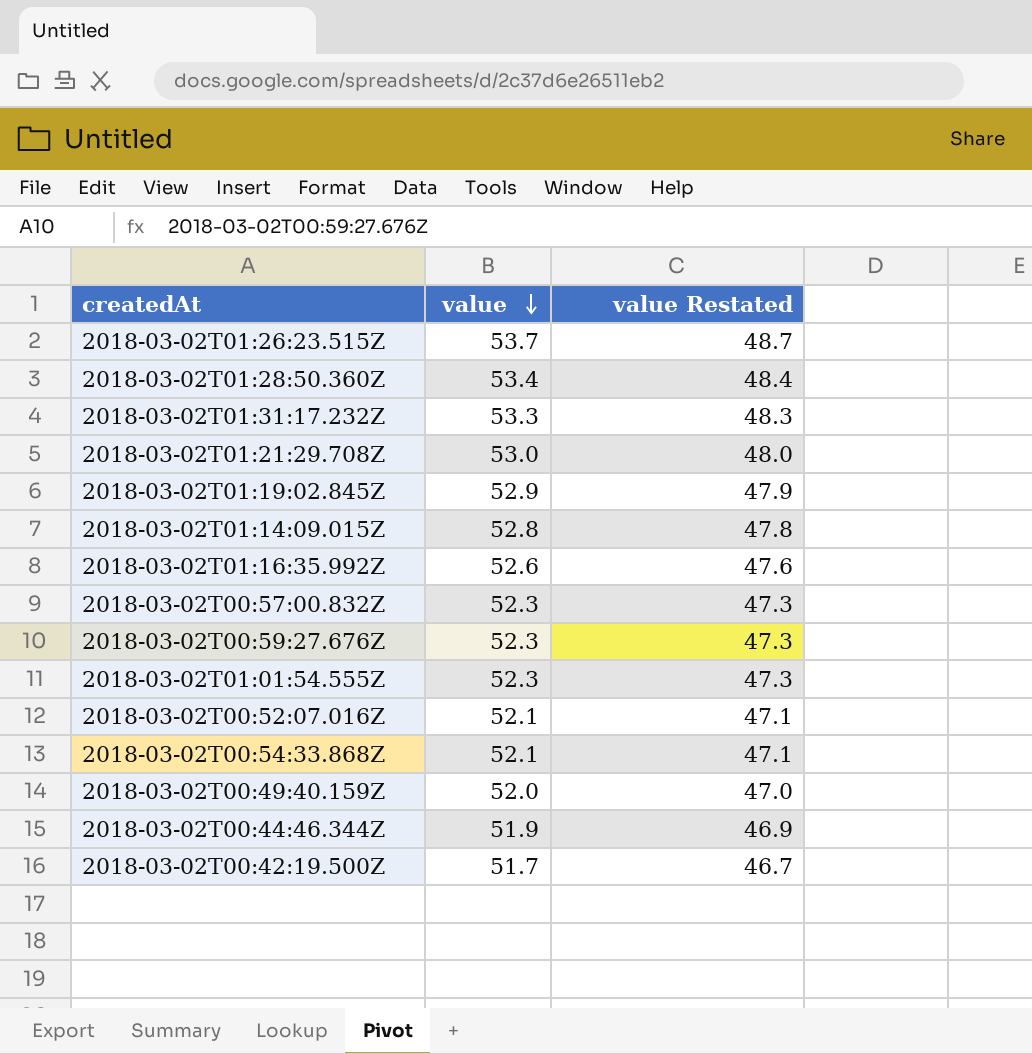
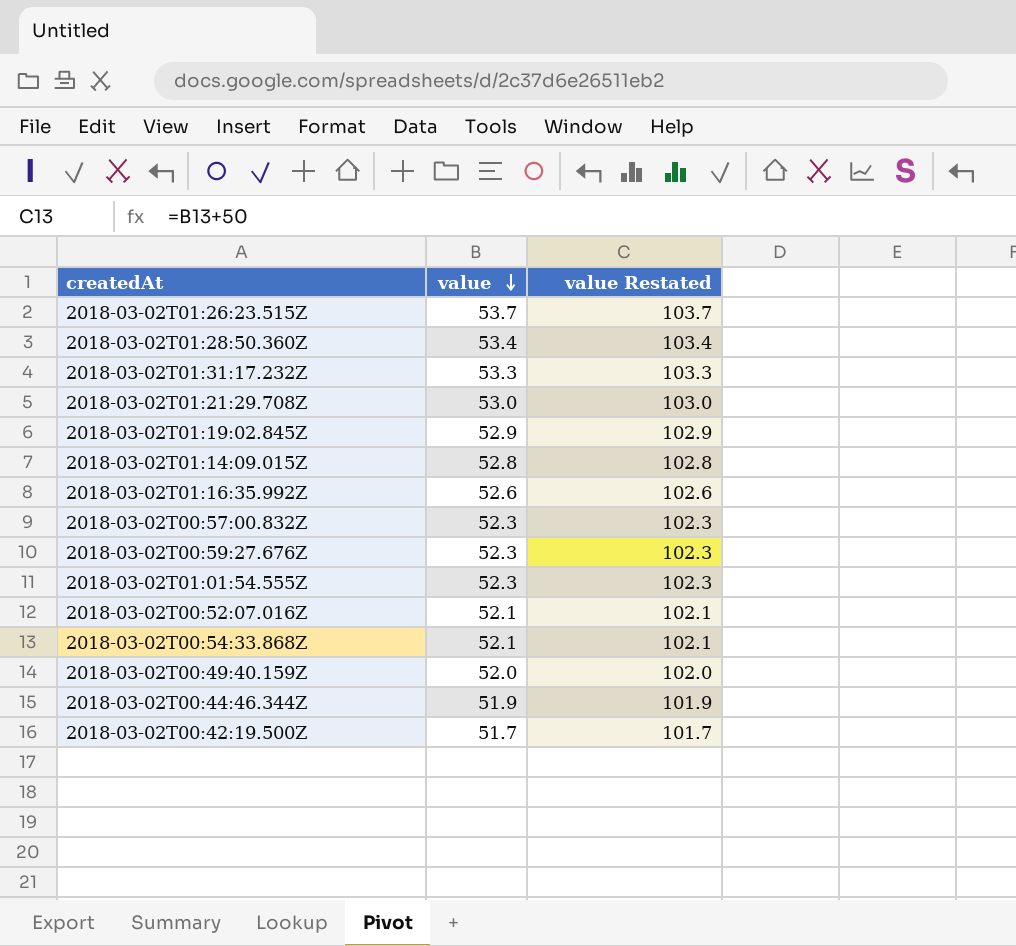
column value Restated | formula: [value] - 5 -> [value] + 50

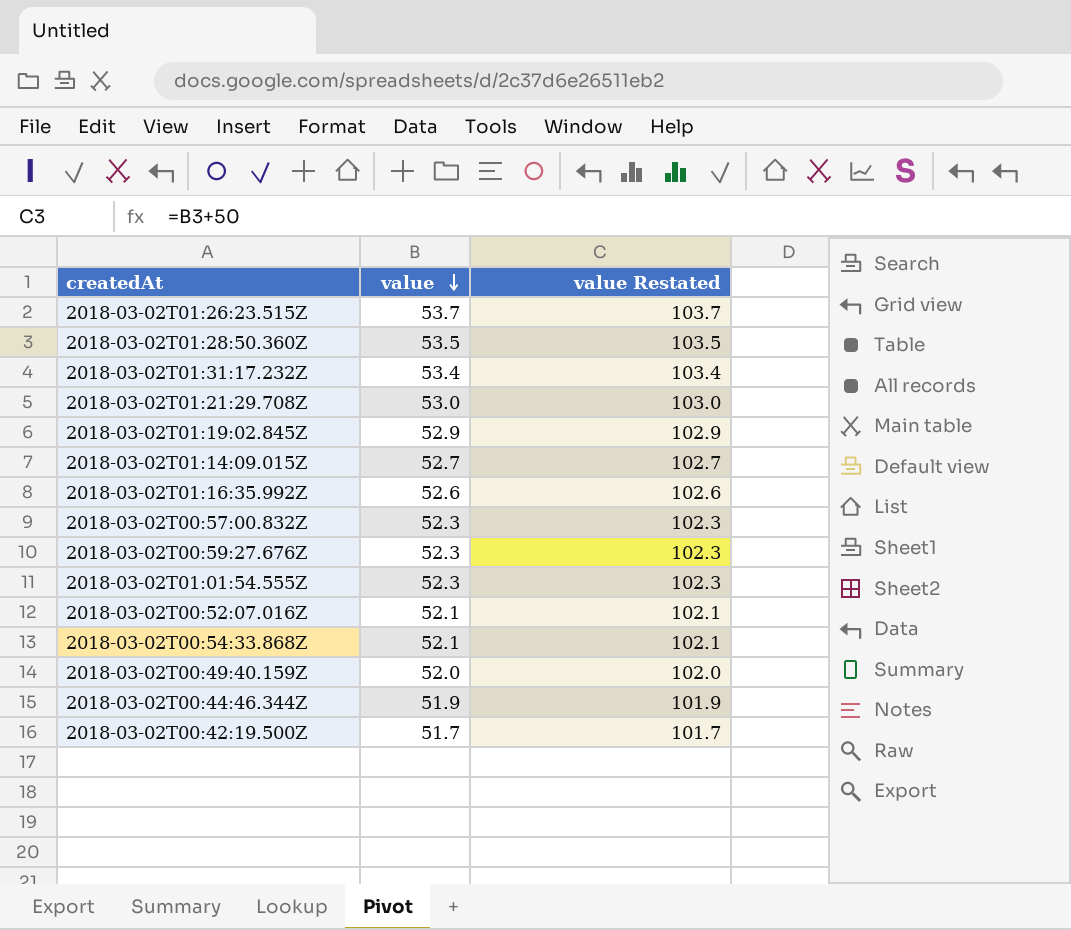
2018-03-02T01:28:50.360Z | value: 53.4 -> 53.5
2018-03-02T01:28:50.360Z | value Restated: 103.4 -> 103.5
2018-03-02T01:31:17.232Z | value: 53.3 -> 53.4
2018-03-02T01:31:17.232Z | value Restated: 103.3 -> 103.4
2018-03-02T01:14:09.015Z | value: 52.8 -> 52.7
2018-03-02T01:14:09.015Z | value Restated: 102.8 -> 102.7

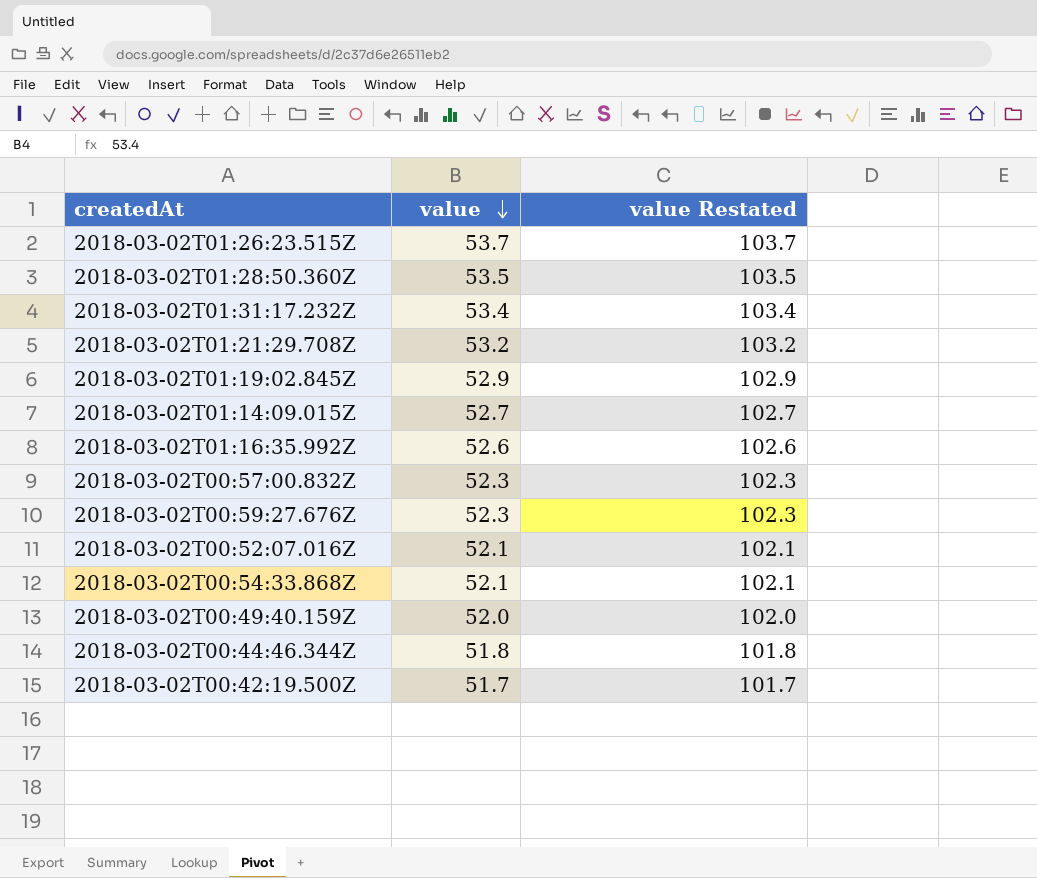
row 2018-03-02T01:01:54.555Z: 52.3 | 102.3 -> none
2018-03-02T01:21:29.708Z | value: 53.0 -> 53.2
2018-03-02T01:21:29.708Z | value Restated: 103.0 -> 103.2
2018-03-02T00:44:46.344Z | value: 51.9 -> 51.8
2018-03-02T00:44:46.344Z | value Restated: 101.9 -> 101.8

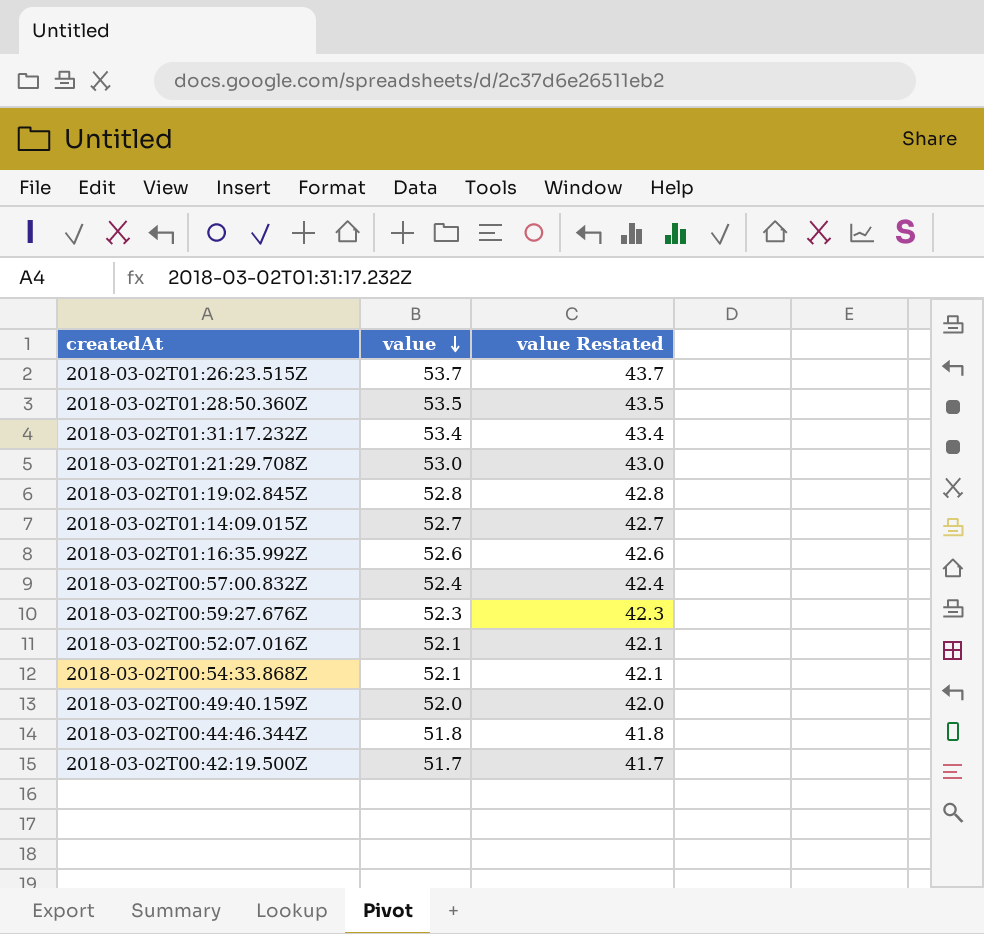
column value Restated | formula: [value] + 50 -> [value] - 10
2018-03-02T01:21:29.708Z | value: 53.2 -> 53.0
2018-03-02T01:19:02.845Z | value: 52.9 -> 52.8
2018-03-02T00:57:00.832Z | value: 52.3 -> 52.4

